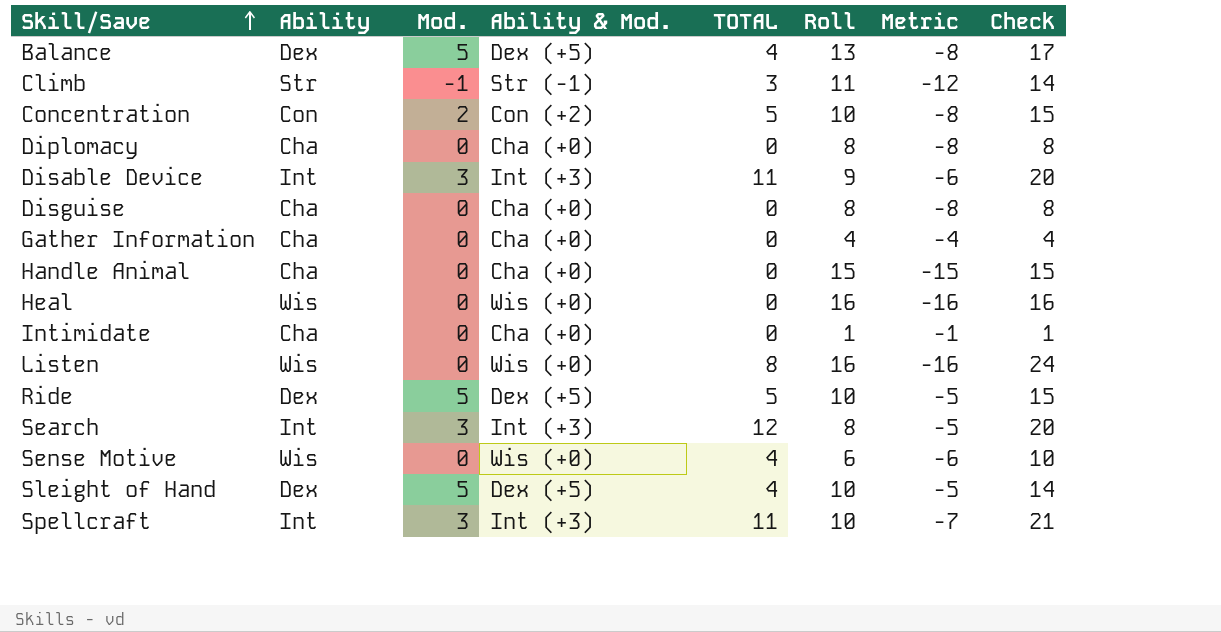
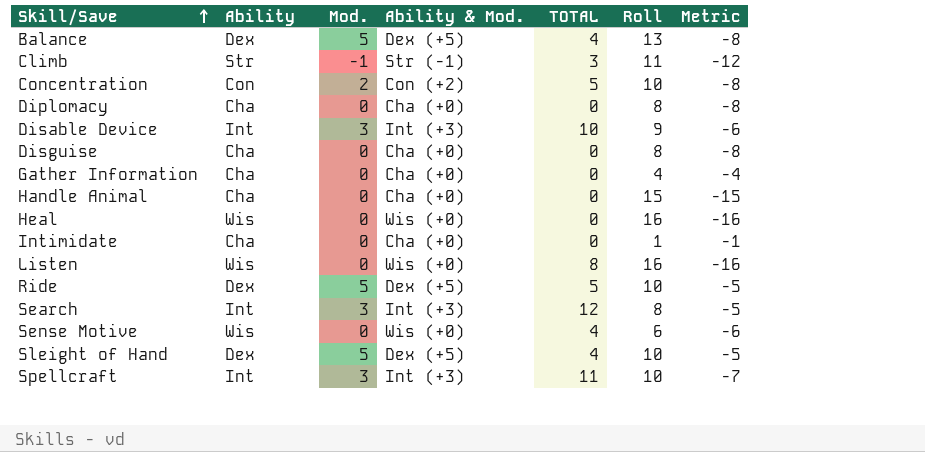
column Check | formula: [TOTAL] + [Roll] -> none
Disable Device | TOTAL: 11 -> 10

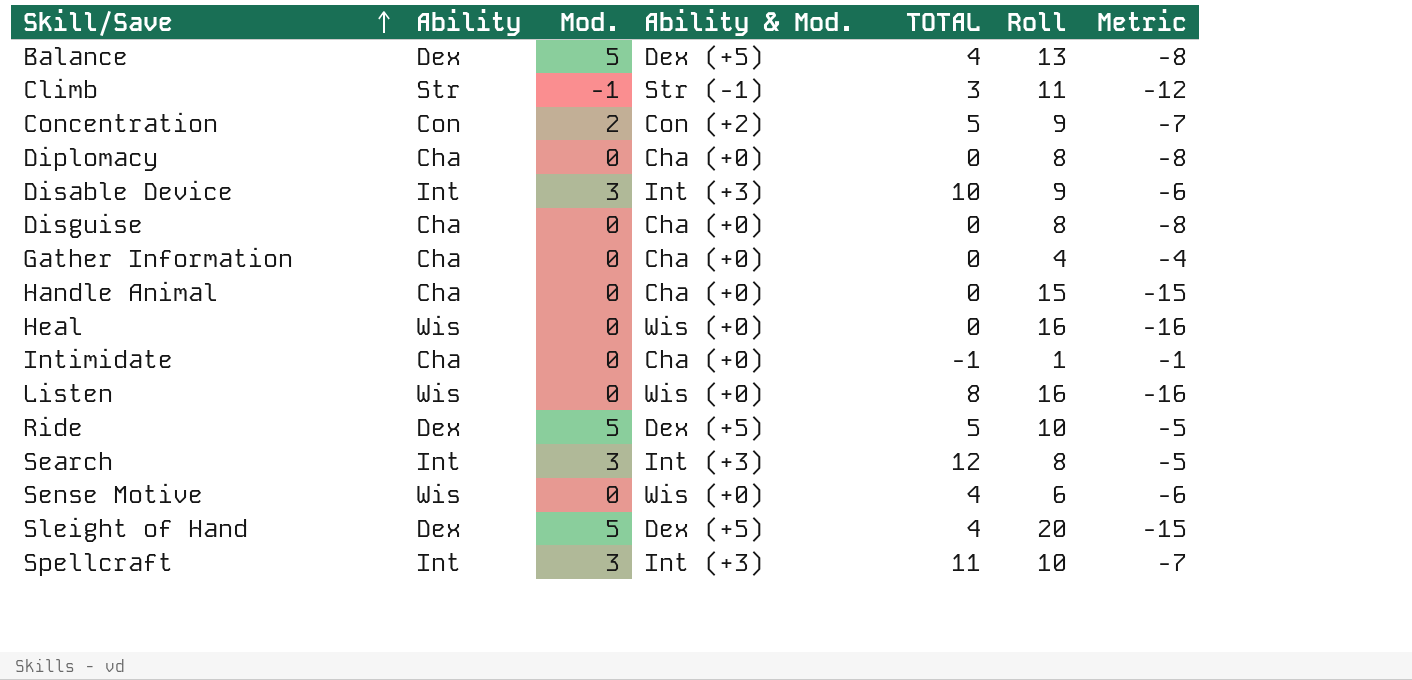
Concentration | Roll: 10 -> 9
Concentration | Metric: -8 -> -7
Intimidate | TOTAL: 0 -> -1
Sleight of Hand | Roll: 10 -> 20
Sleight of Hand | Metric: -5 -> -15

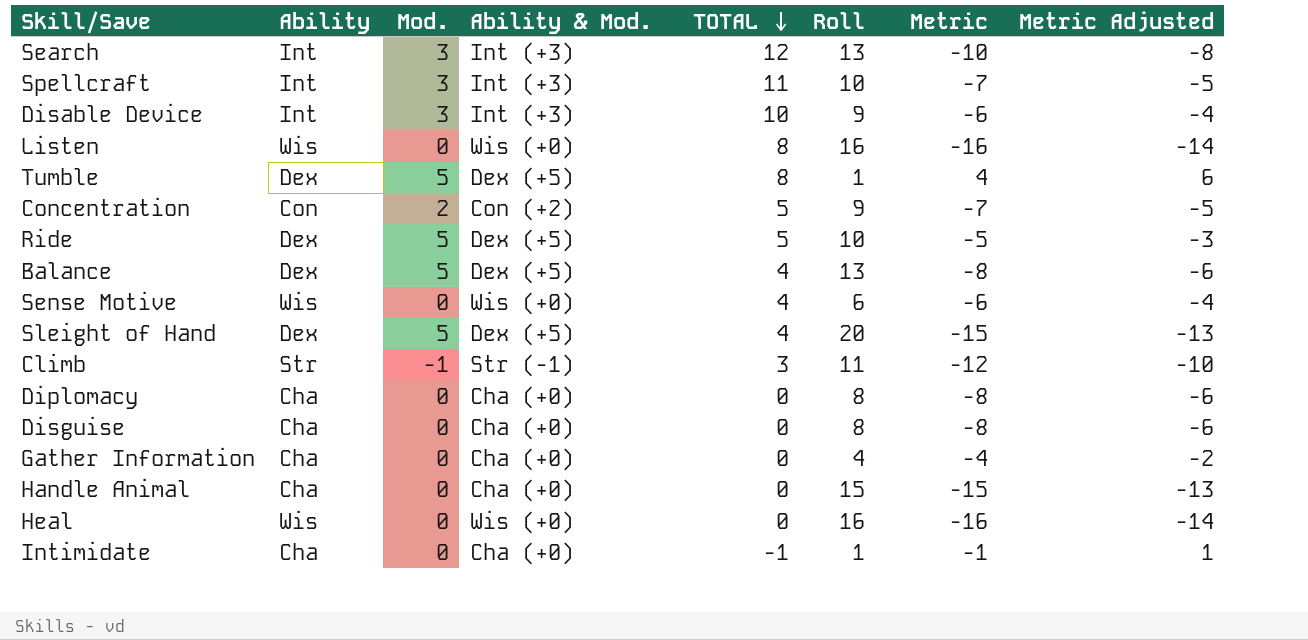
row order: Skill/Save ascending -> TOTAL descending
column Metric Adjusted | formula: none -> [Metric] + 2
Search | Roll: 8 -> 13
Search | Metric: -5 -> -10
row Tumble: none -> Dex | 5 | Dex (+5) | 8 | 1 | 4 | 6

